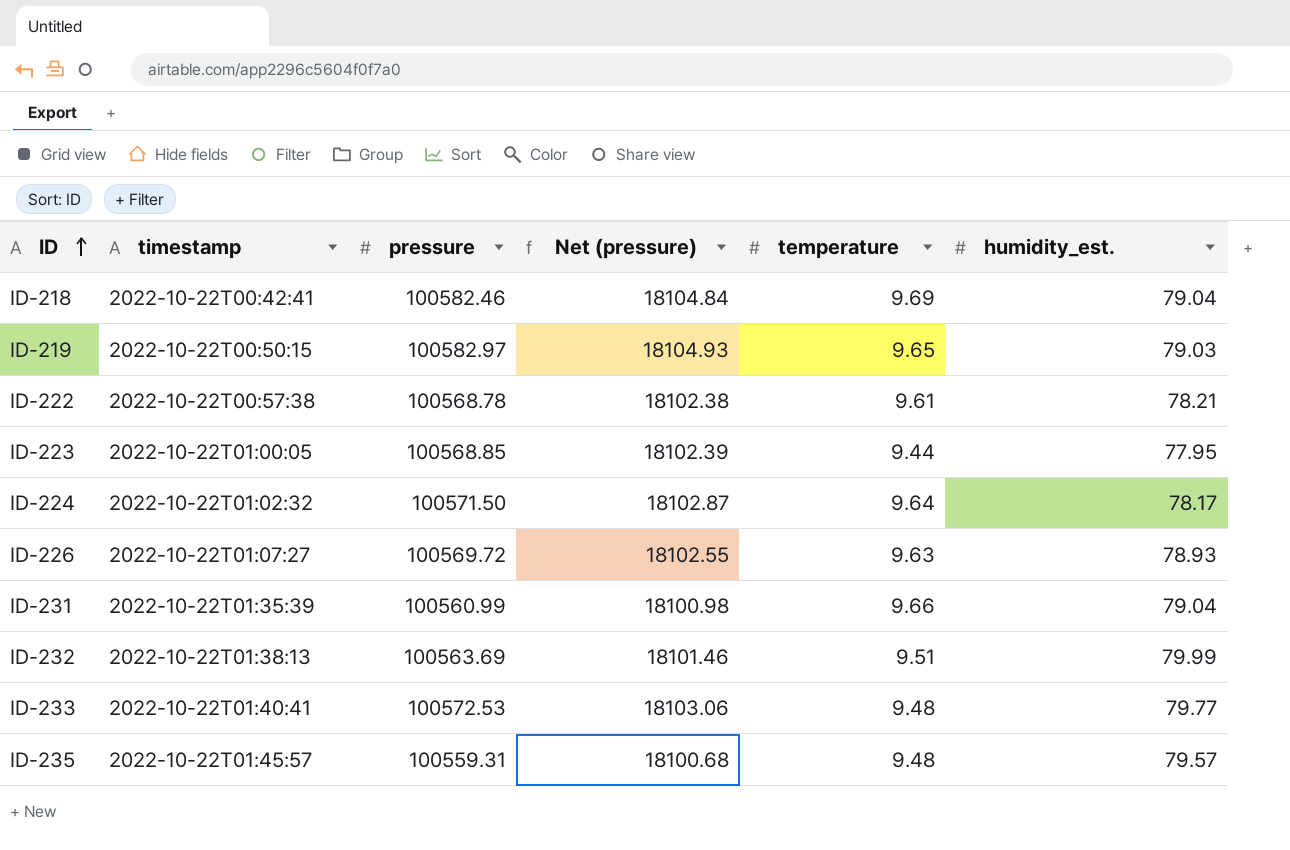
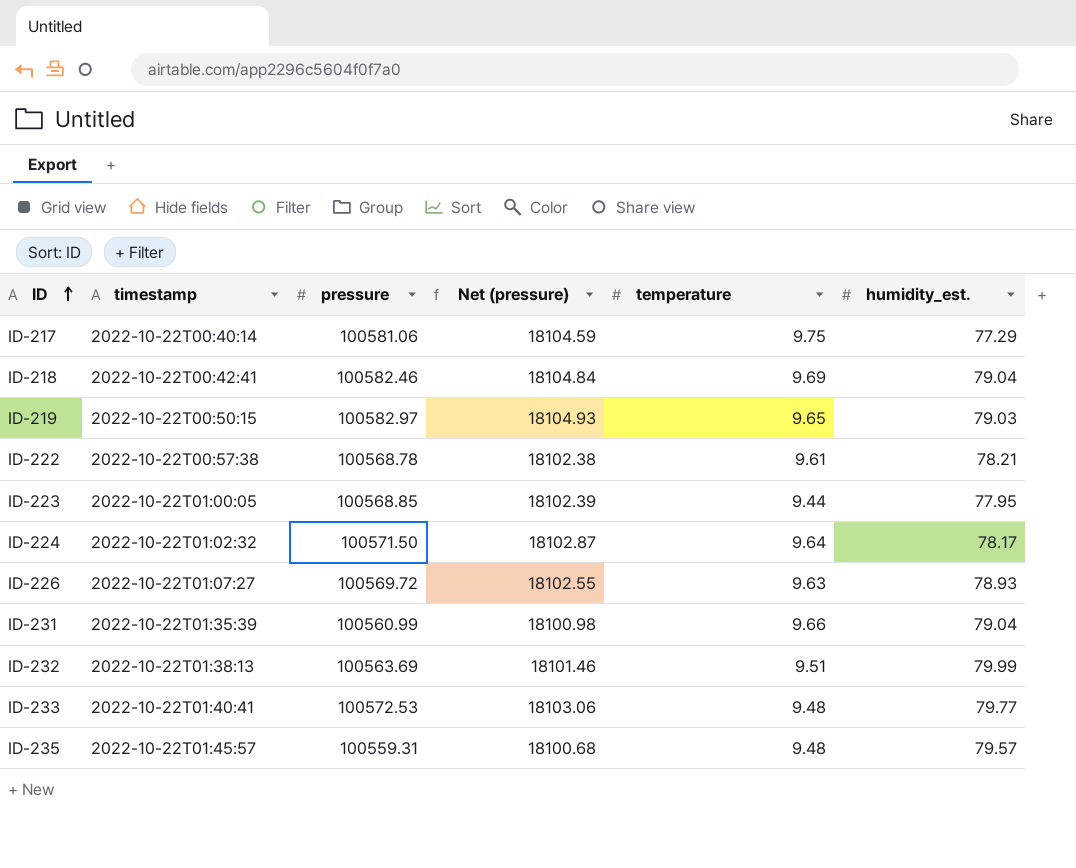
row ID-217: none -> 2022-10-22T00:40:14 | 100581.06 | 18104.59 | 9.75 | 77.29

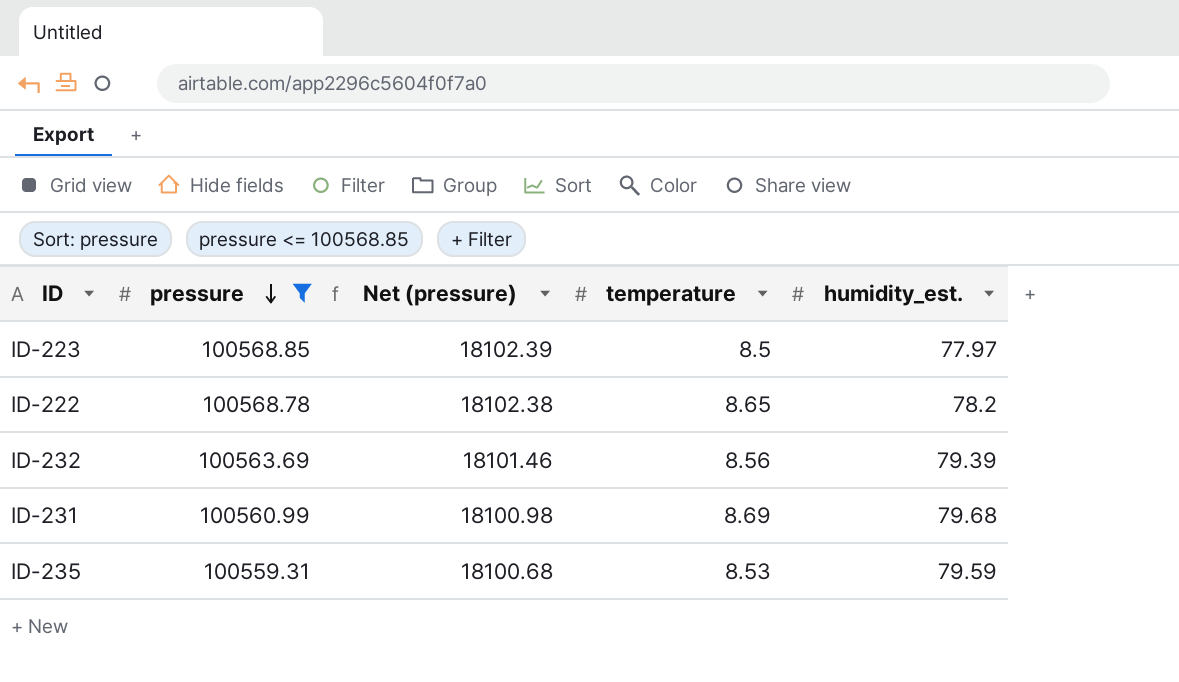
filter: none -> pressure <= 100568.85
row order: ID ascending -> pressure descending
column timestamp | position: 2 -> none
ID-223 | temperature: 9.44 -> 8.5
ID-223 | humidity_est.: 77.95 -> 77.97
ID-222 | temperature: 9.61 -> 8.65
ID-222 | humidity_est.: 78.21 -> 78.2
ID-232 | temperature: 9.51 -> 8.56
ID-232 | humidity_est.: 79.99 -> 79.39
ID-231 | temperature: 9.66 -> 8.69
ID-231 | humidity_est.: 79.04 -> 79.68
ID-235 | temperature: 9.48 -> 8.53
ID-235 | humidity_est.: 79.57 -> 79.59

